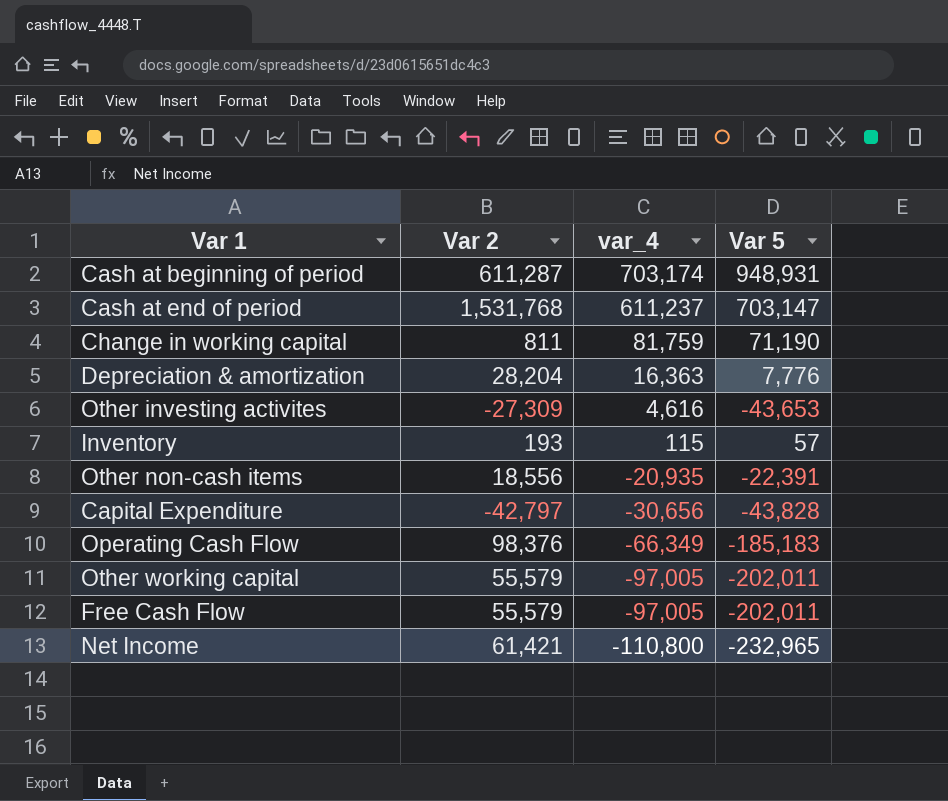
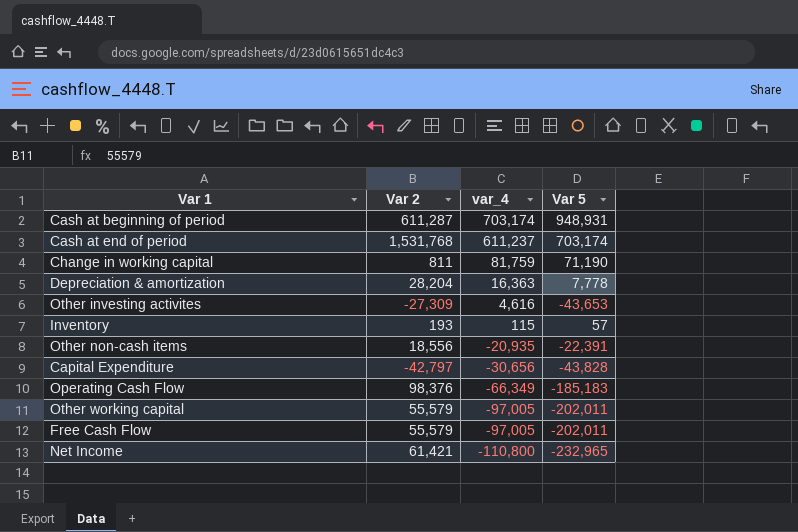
Cash at end of period | Var 5: 703,147 -> 703,174
Depreciation & amortization | Var 5: 7,776 -> 7,778

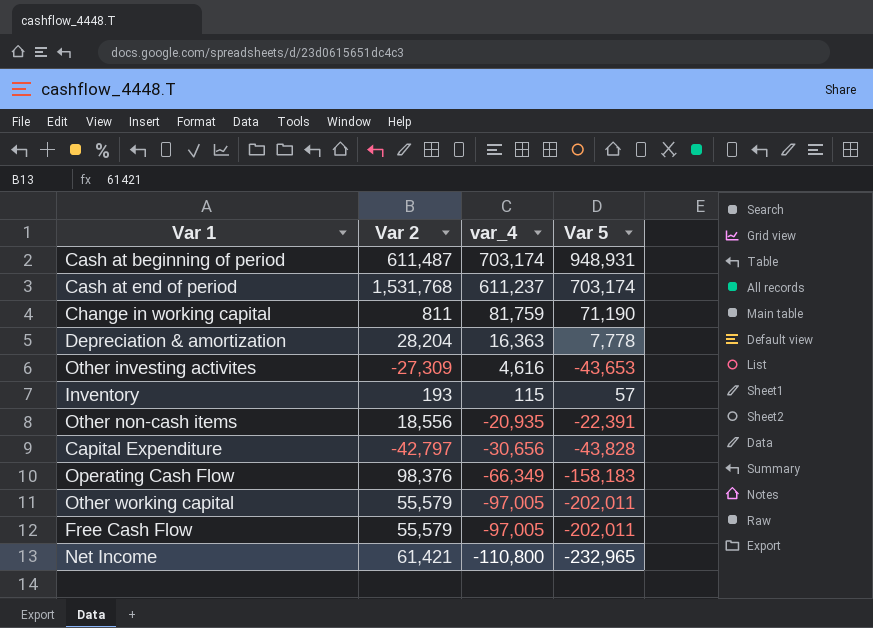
Cash at beginning of period | Var 2: 611,287 -> 611,487
Operating Cash Flow | Var 5: -185,183 -> -158,183

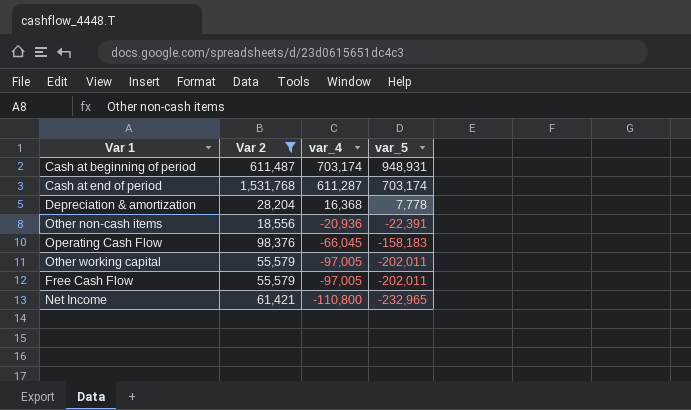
filter: none -> Var 2 >= 18,556
column name: Var 5 -> var_5
Cash at end of period | var_4: 611,237 -> 611,287
Depreciation & amortization | var_4: 16,363 -> 16,368
Other non-cash items | var_4: -20,935 -> -20,936
Operating Cash Flow | var_4: -66,349 -> -66,045

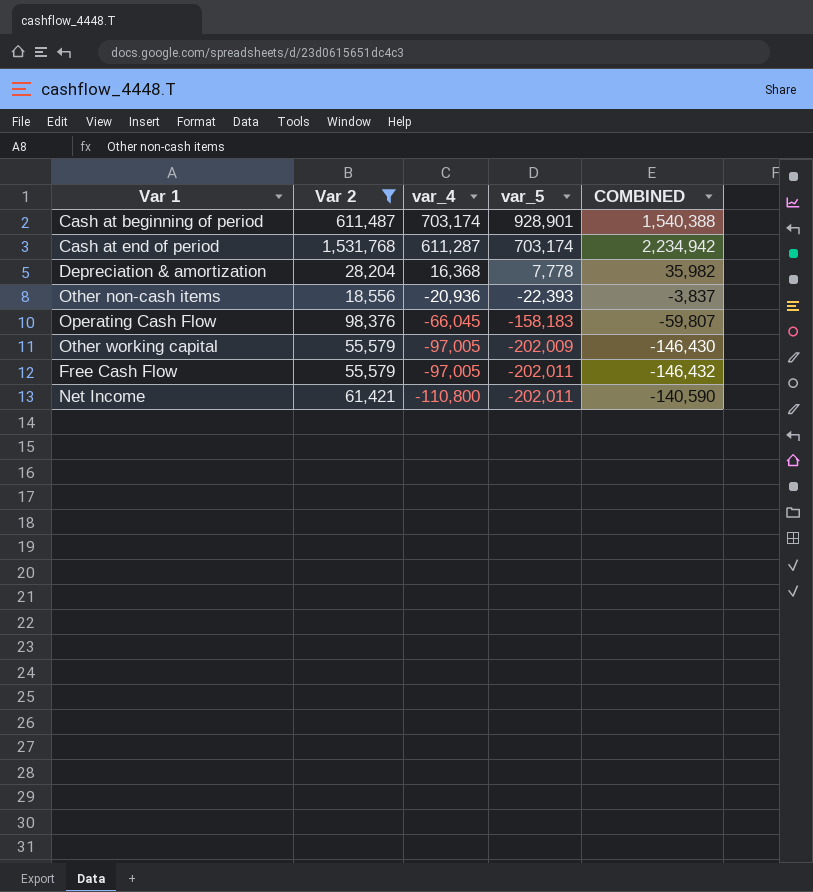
column COMBINED | formula: none -> [Var 2] + [var_5]
Cash at beginning of period | var_5: 948,931 -> 928,901
Other non-cash items | var_5: -22,391 -> -22,393
Other working capital | var_5: -202,011 -> -202,009
Net Income | var_5: -232,965 -> -202,011

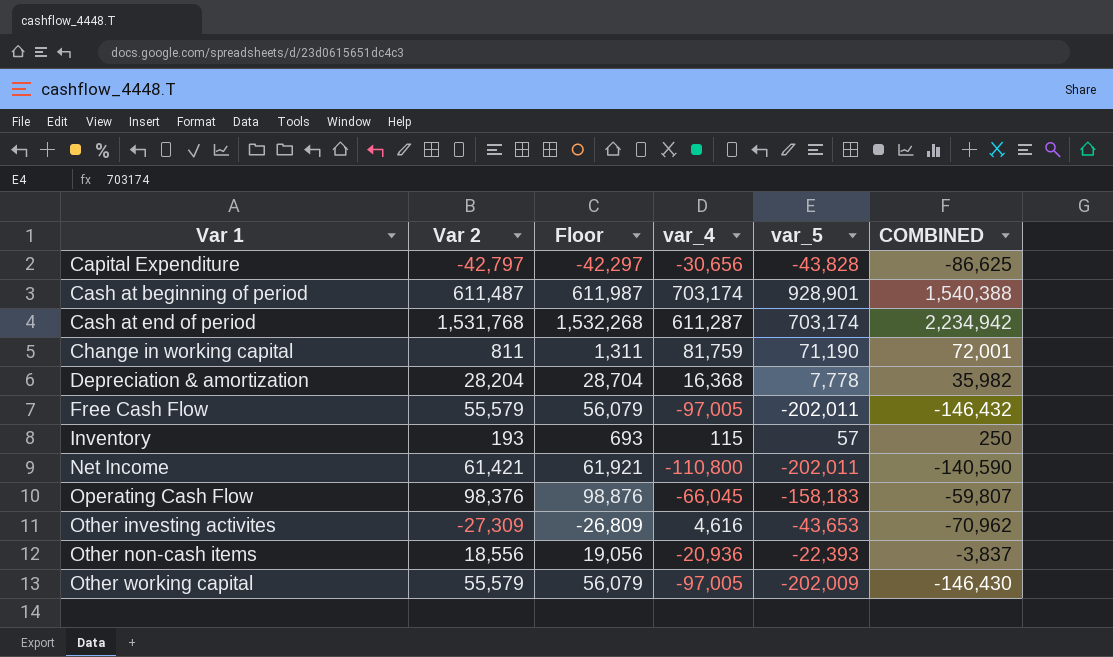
filter: Var 2 >= 18,556 -> none
row order: var_4 descending -> Var 1 ascending
column Floor | formula: none -> [Var 2] + 500

